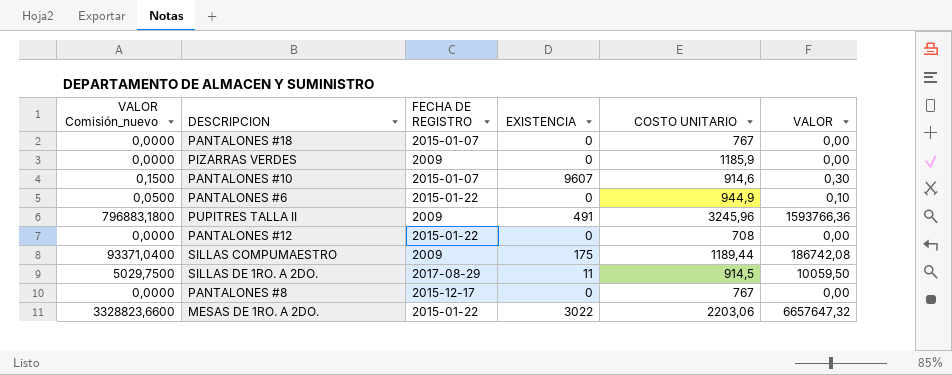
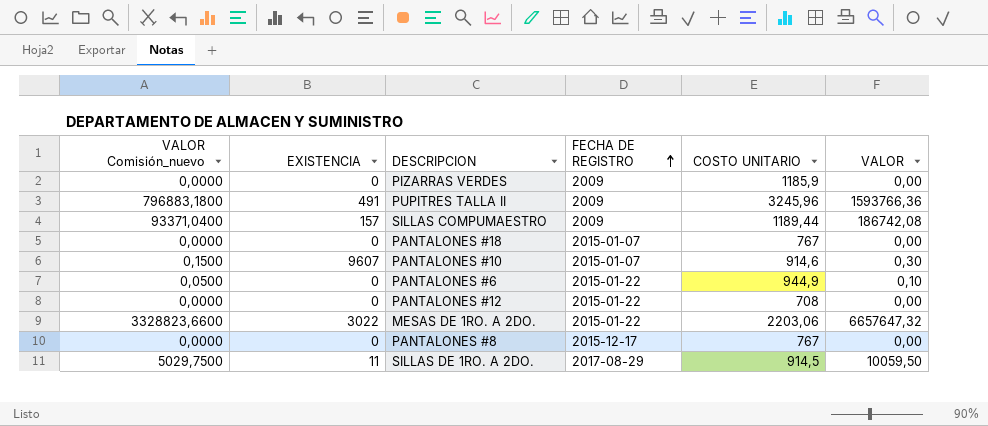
row order: none -> FECHA DE REGISTRO ascending
column EXISTENCIA | position: 4 -> 2
SILLAS COMPUMAESTRO | EXISTENCIA: 175 -> 157

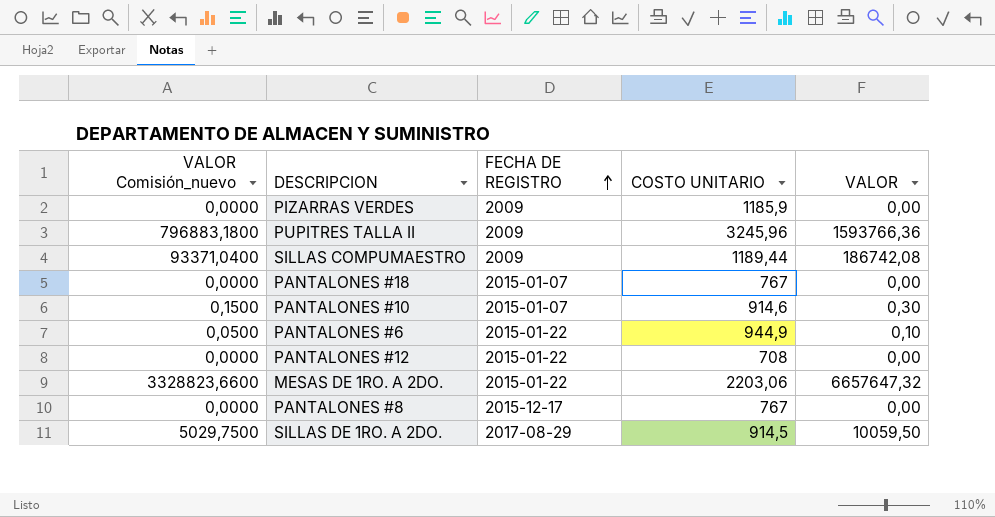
column EXISTENCIA | position: 2 -> none

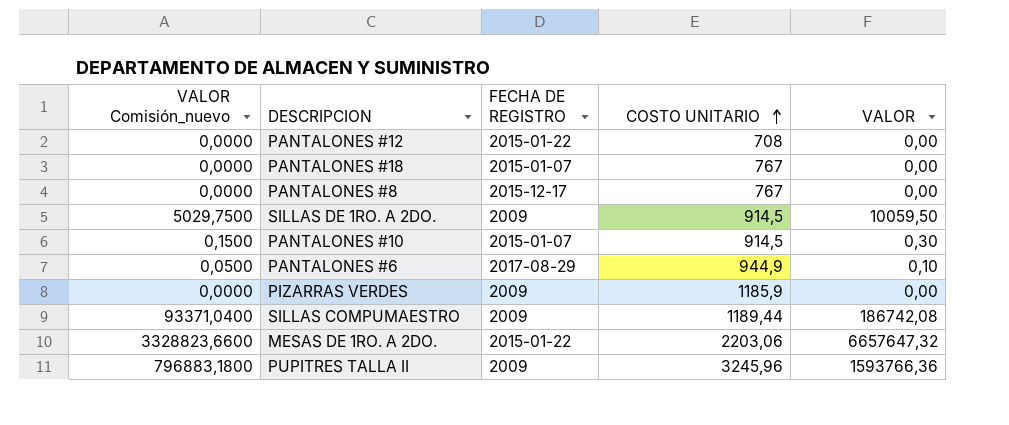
row order: FECHA DE REGISTRO ascending -> COSTO UNITARIO ascending
SILLAS DE 1RO. A 2DO. | FECHA DE REGISTRO: 2017-08-29 -> 2009
PANTALONES #10 | COSTO UNITARIO: 914,6 -> 914,5
PANTALONES #6 | FECHA DE REGISTRO: 2015-01-22 -> 2017-08-29

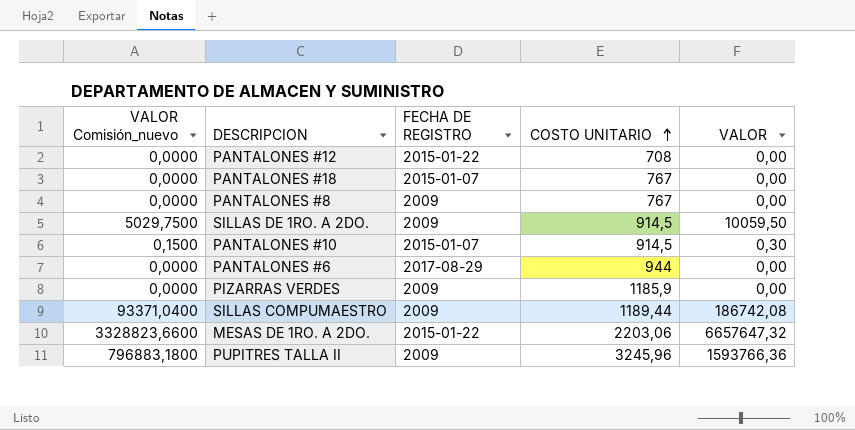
PANTALONES #8 | FECHA DE REGISTRO: 2015-12-17 -> 2009
PANTALONES #6 | VALOR Comisión_nuevo: 0,0500 -> 0,0000
PANTALONES #6 | COSTO UNITARIO: 944,9 -> 944
PANTALONES #6 | VALOR: 0,10 -> 0,00

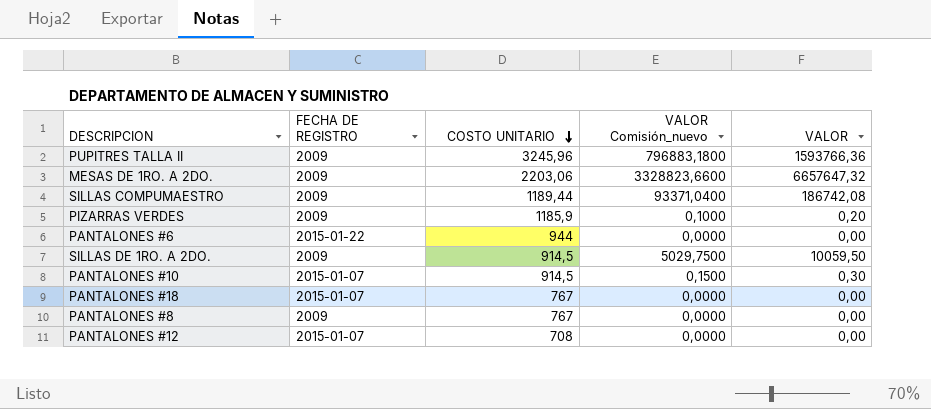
row order: COSTO UNITARIO ascending -> COSTO UNITARIO descending
column VALOR Comisión_nuevo | position: 1 -> 4
MESAS DE 1RO. A 2DO. | FECHA DE REGISTRO: 2015-01-22 -> 2009
PIZARRAS VERDES | VALOR Comisión_nuevo: 0,0000 -> 0,1000
PIZARRAS VERDES | VALOR: 0,00 -> 0,20
PANTALONES #6 | FECHA DE REGISTRO: 2017-08-29 -> 2015-01-22
PANTALONES #12 | FECHA DE REGISTRO: 2015-01-22 -> 2015-01-07

